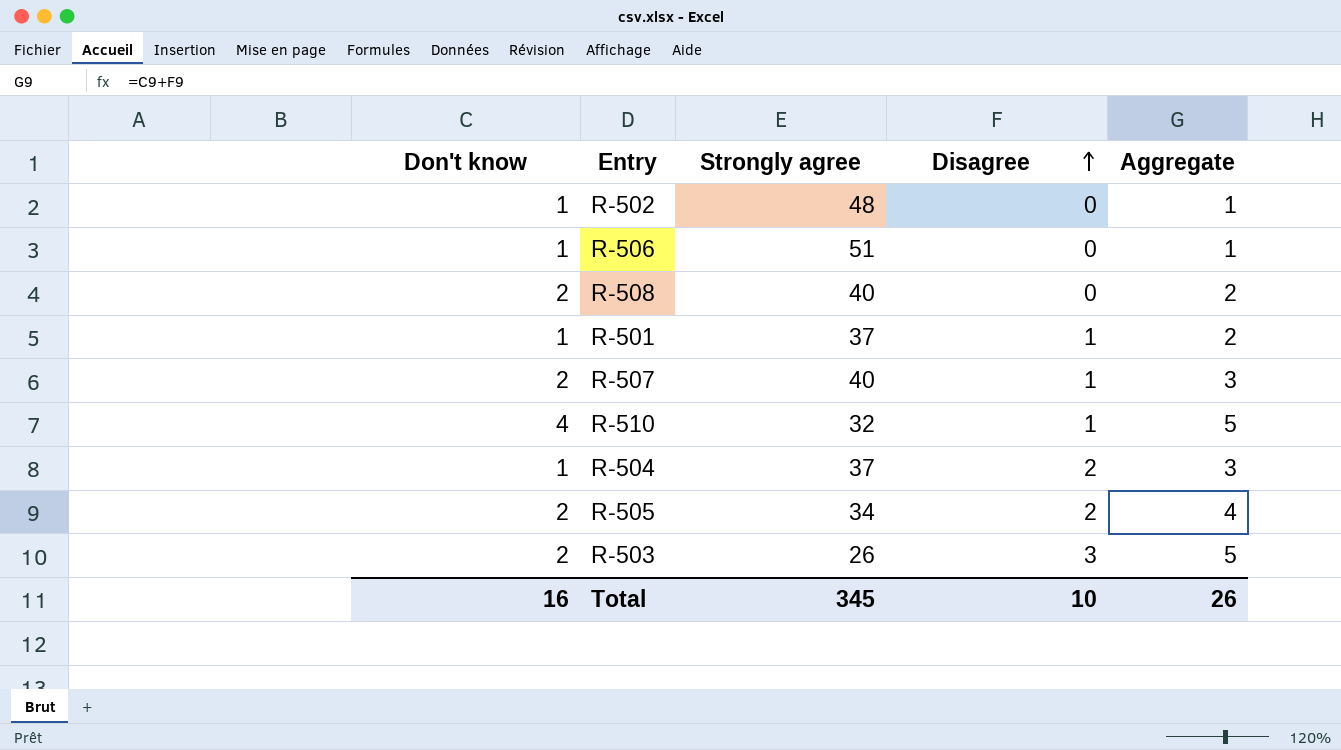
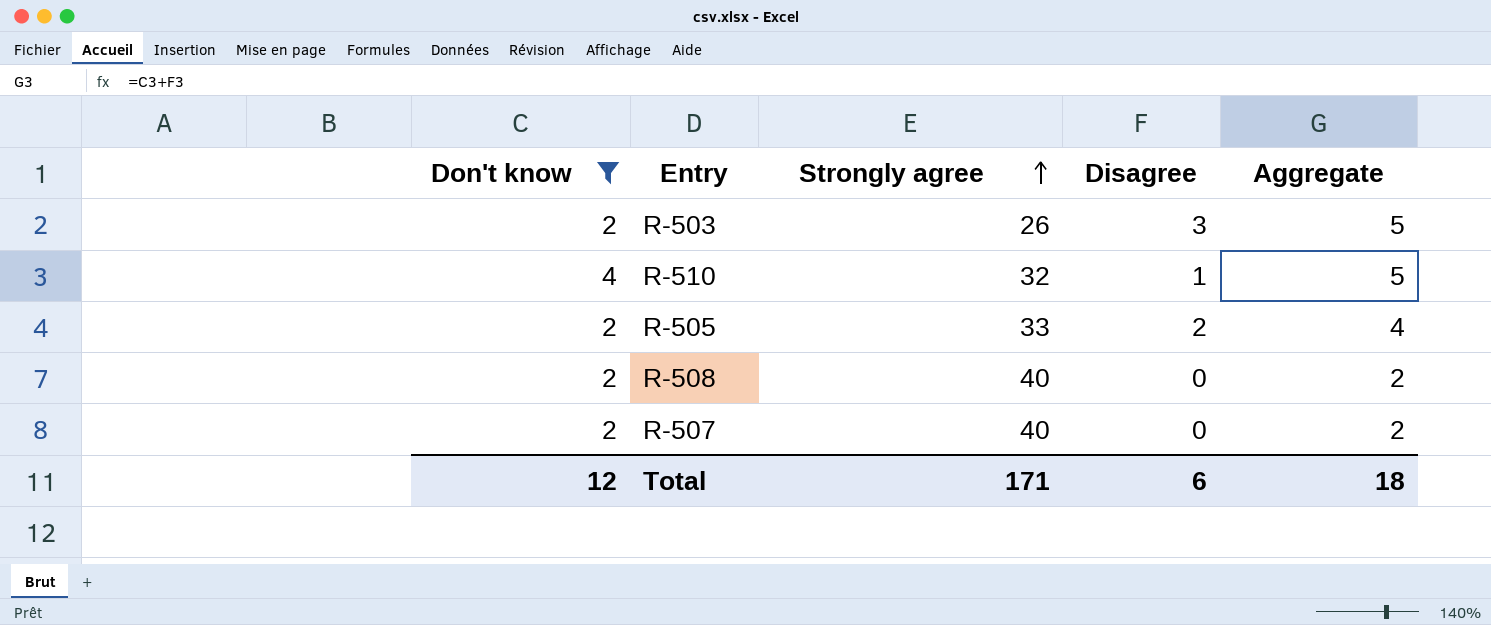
filter: none -> Don't know != 1
row order: Disagree ascending -> Strongly agree ascending
R-505 | Strongly agree: 34 -> 33
R-507 | Disagree: 1 -> 0
R-507 | Aggregate: 3 -> 2
Total | Don't know: 16 -> 12
Total | Strongly agree: 345 -> 171
Total | Disagree: 10 -> 6
Total | Aggregate: 26 -> 18

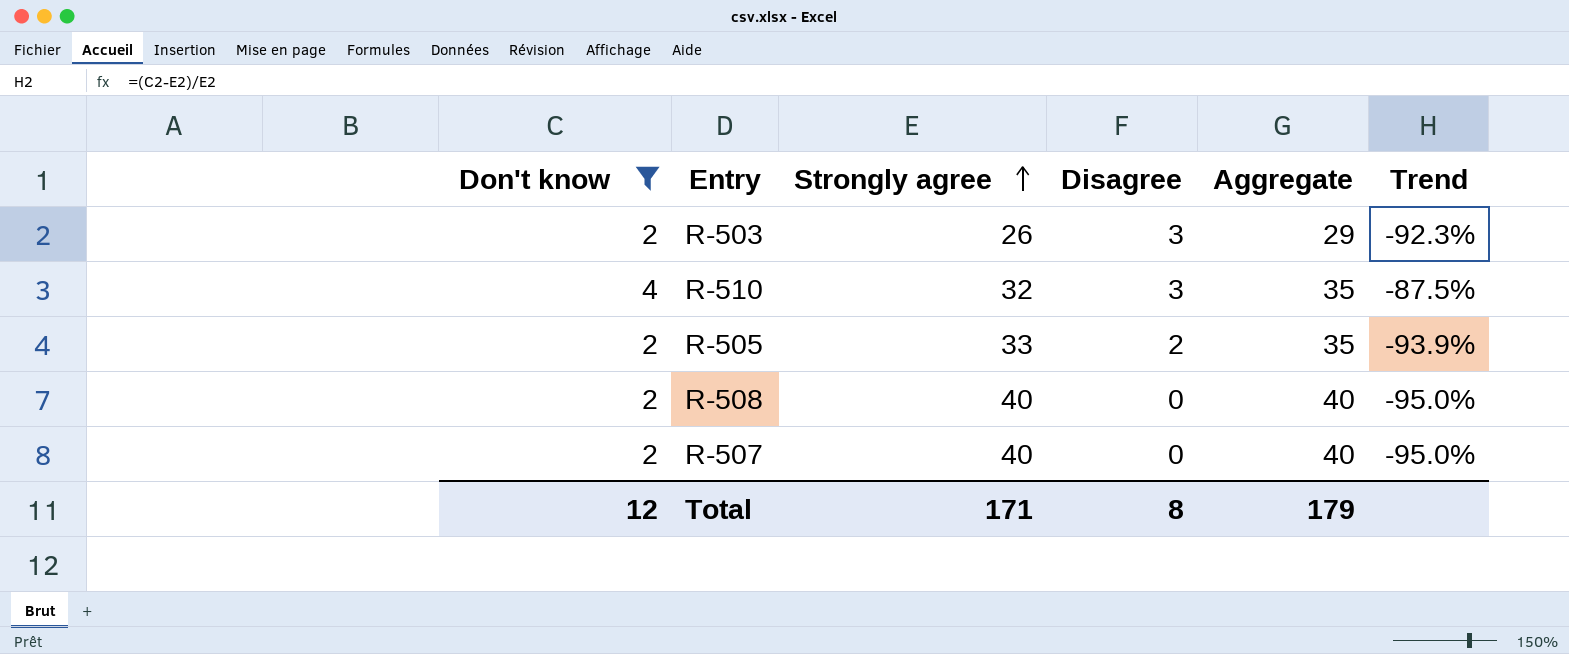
column Aggregate | formula: [Don't know] + [Disagree] -> [Strongly agree] + [Disagree]
column Trend | formula: none -> ([Don't know] - [Strongly agree]) / [Strongly agree]
R-510 | Disagree: 1 -> 3
Total | Disagree: 6 -> 8
Total | Aggregate: 18 -> 179

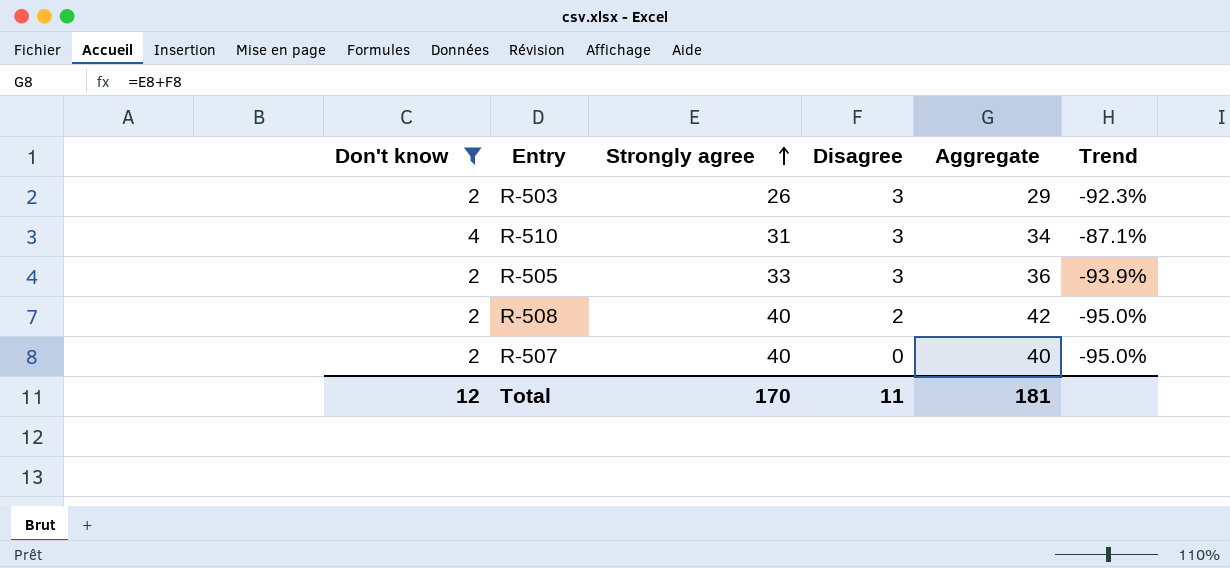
R-510 | Strongly agree: 32 -> 31
R-510 | Aggregate: 35 -> 34
R-510 | Trend: -87.5% -> -87.1%
R-505 | Disagree: 2 -> 3
R-505 | Aggregate: 35 -> 36
R-508 | Disagree: 0 -> 2
R-508 | Aggregate: 40 -> 42
Total | Strongly agree: 171 -> 170
Total | Disagree: 8 -> 11
Total | Aggregate: 179 -> 181

